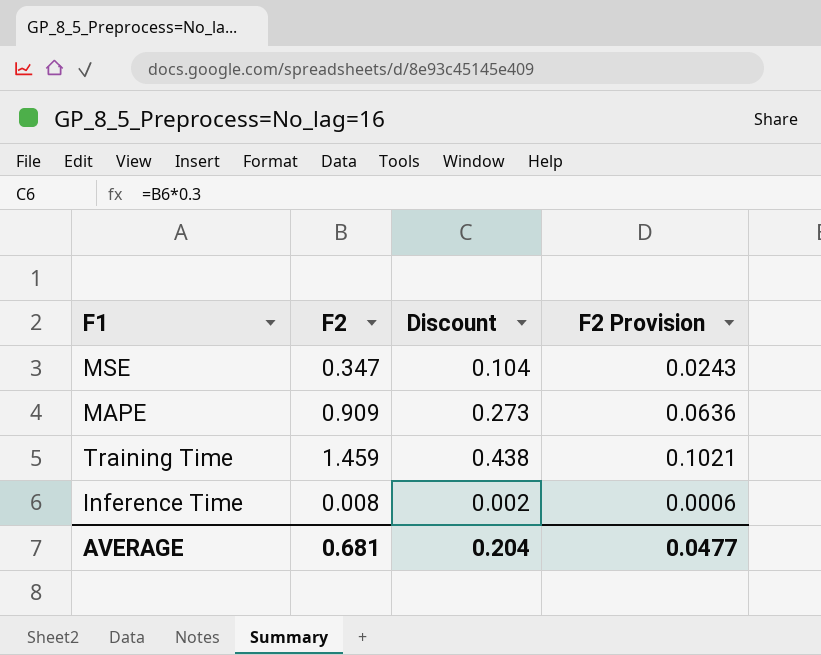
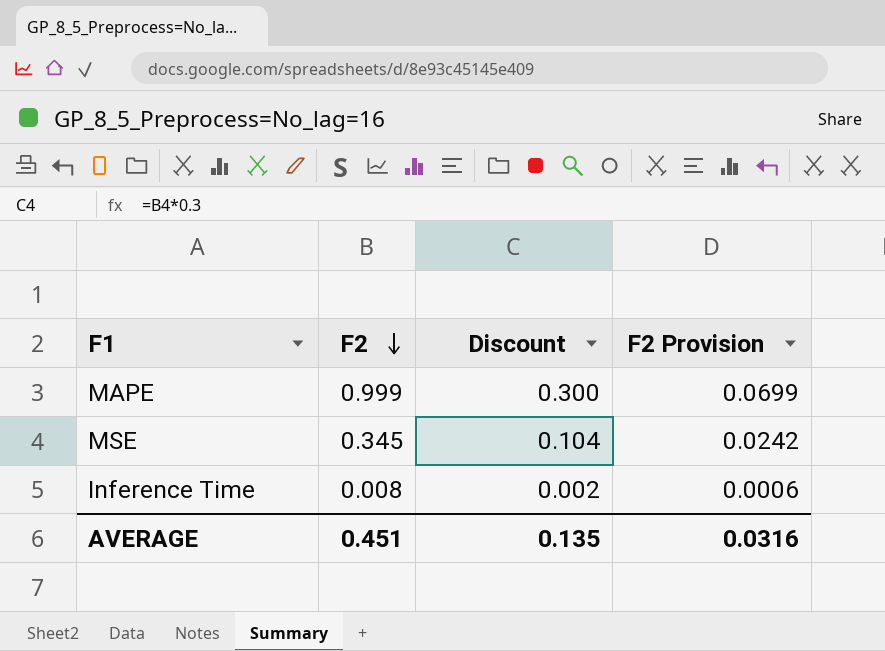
row order: none -> F2 descending
row Training Time: 1.459 | 0.438 | 0.1021 -> none
MAPE | F2: 0.909 -> 0.999
MAPE | Discount: 0.273 -> 0.300
MAPE | F2 Provision: 0.0636 -> 0.0699
MSE | F2: 0.347 -> 0.345
MSE | F2 Provision: 0.0243 -> 0.0242
AVERAGE | F2: 0.681 -> 0.451
AVERAGE | Discount: 0.204 -> 0.135
AVERAGE | F2 Provision: 0.0477 -> 0.0316

